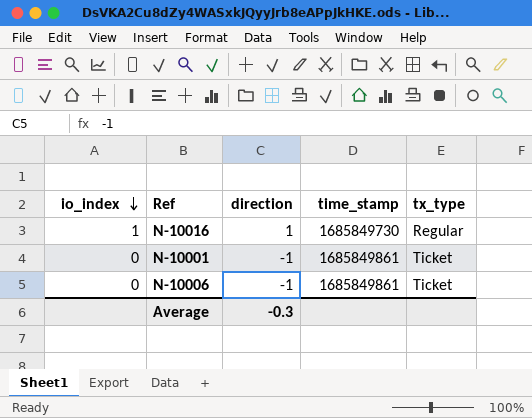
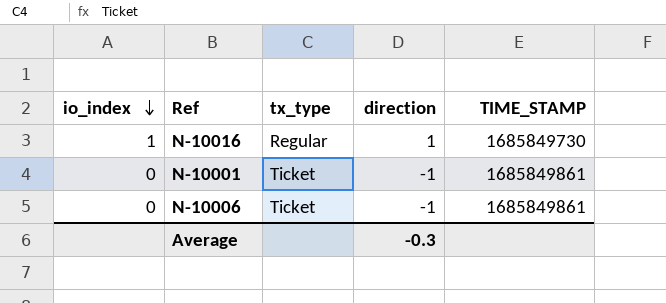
column tx_type | position: 5 -> 3
column name: time_stamp -> TIME_STAMP

